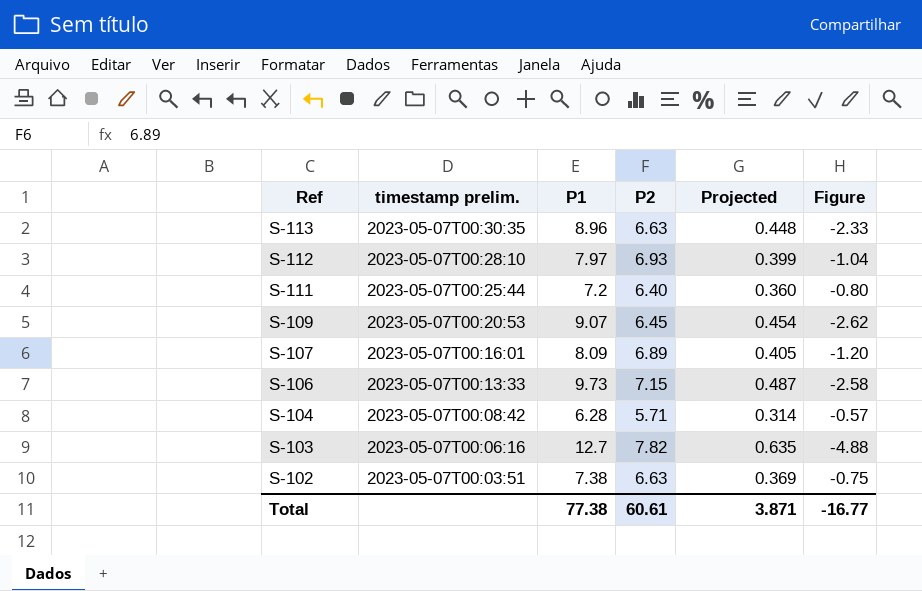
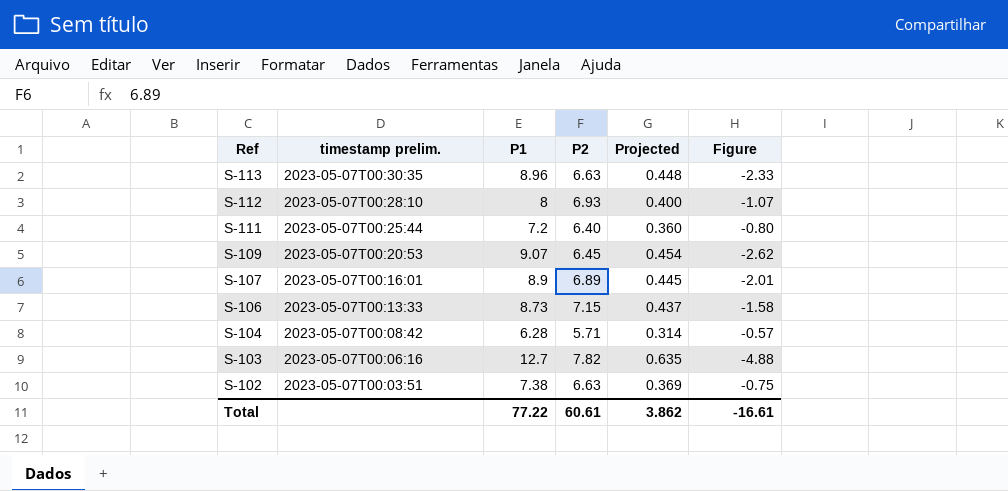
S-112 | P1: 7.97 -> 8
S-112 | Projected: 0.399 -> 0.400
S-112 | Figure: -1.04 -> -1.07
S-107 | P1: 8.09 -> 8.9
S-107 | Projected: 0.405 -> 0.445
S-107 | Figure: -1.20 -> -2.01
S-106 | P1: 9.73 -> 8.73
S-106 | Projected: 0.487 -> 0.437
S-106 | Figure: -2.58 -> -1.58
Total | P1: 77.38 -> 77.22
Total | Projected: 3.871 -> 3.862
Total | Figure: -16.77 -> -16.61

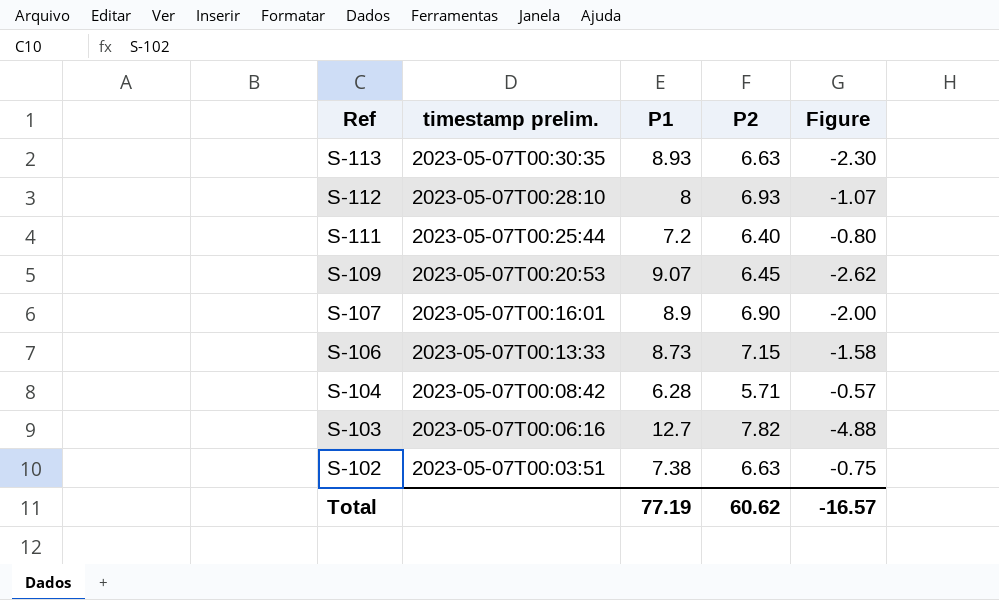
column Projected | formula: [P1] * 0.05 -> none
S-113 | P1: 8.96 -> 8.93
S-113 | Figure: -2.33 -> -2.30
S-107 | P2: 6.89 -> 6.90
S-107 | Figure: -2.01 -> -2.00
Total | P1: 77.22 -> 77.19
Total | P2: 60.61 -> 60.62
Total | Figure: -16.61 -> -16.57

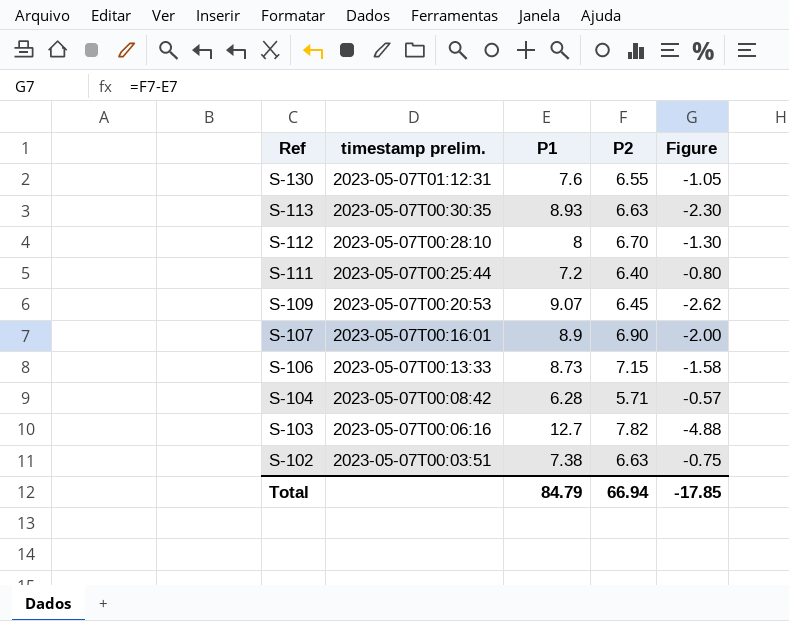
row S-130: none -> 2023-05-07T01:12:31 | 7.6 | 6.55 | -1.05
S-112 | P2: 6.93 -> 6.70
S-112 | Figure: -1.07 -> -1.30
Total | P1: 77.19 -> 84.79
Total | P2: 60.62 -> 66.94
Total | Figure: -16.57 -> -17.85

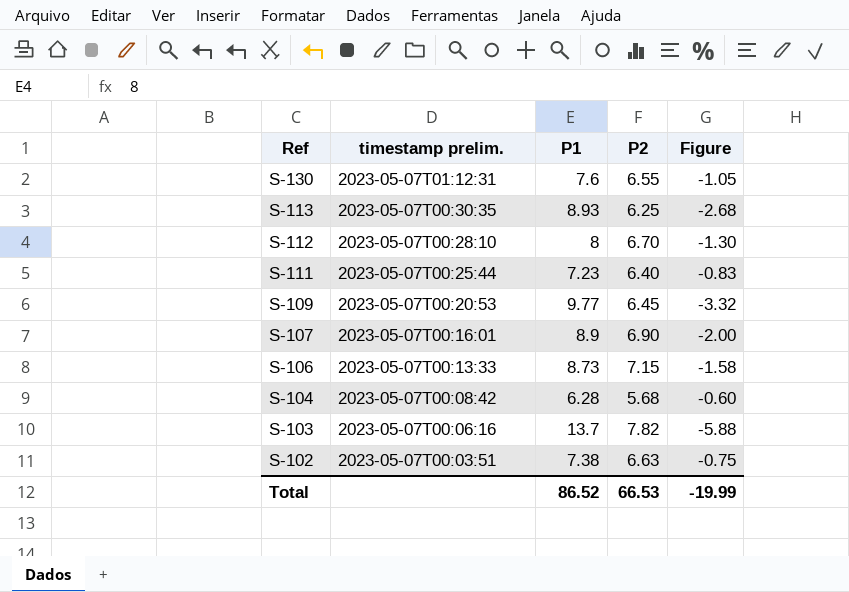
S-113 | P2: 6.63 -> 6.25
S-113 | Figure: -2.30 -> -2.68
S-111 | P1: 7.2 -> 7.23
S-111 | Figure: -0.80 -> -0.83
S-109 | P1: 9.07 -> 9.77
S-109 | Figure: -2.62 -> -3.32
S-104 | P2: 5.71 -> 5.68
S-104 | Figure: -0.57 -> -0.60
S-103 | P1: 12.7 -> 13.7
S-103 | Figure: -4.88 -> -5.88
Total | P1: 84.79 -> 86.52
Total | P2: 66.94 -> 66.53
Total | Figure: -17.85 -> -19.99

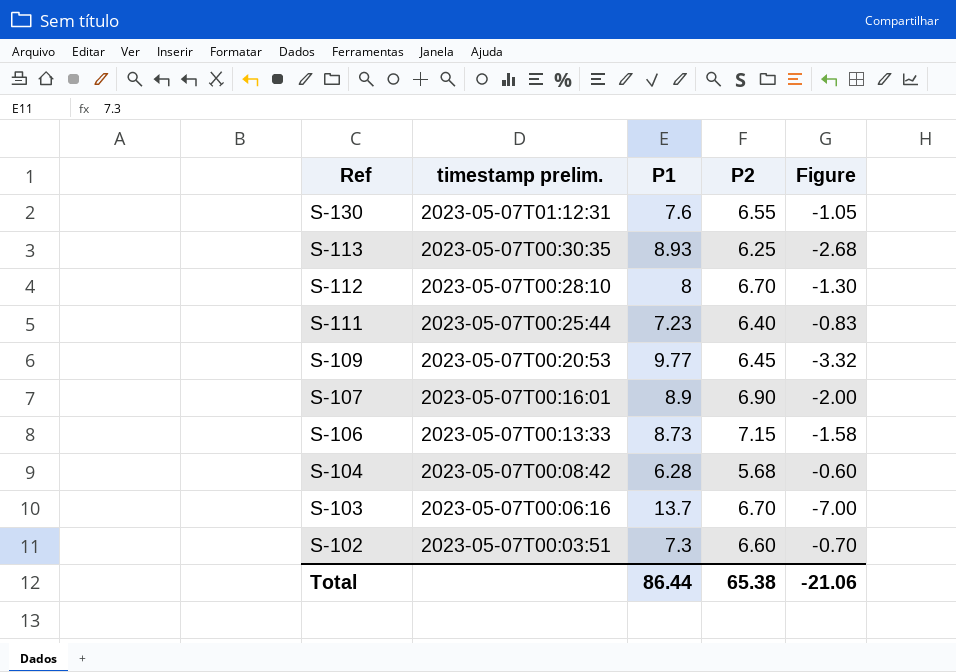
S-103 | P2: 7.82 -> 6.70
S-103 | Figure: -5.88 -> -7.00
S-102 | P1: 7.38 -> 7.3
S-102 | P2: 6.63 -> 6.60
S-102 | Figure: -0.75 -> -0.70
Total | P1: 86.52 -> 86.44
Total | P2: 66.53 -> 65.38
Total | Figure: -19.99 -> -21.06

